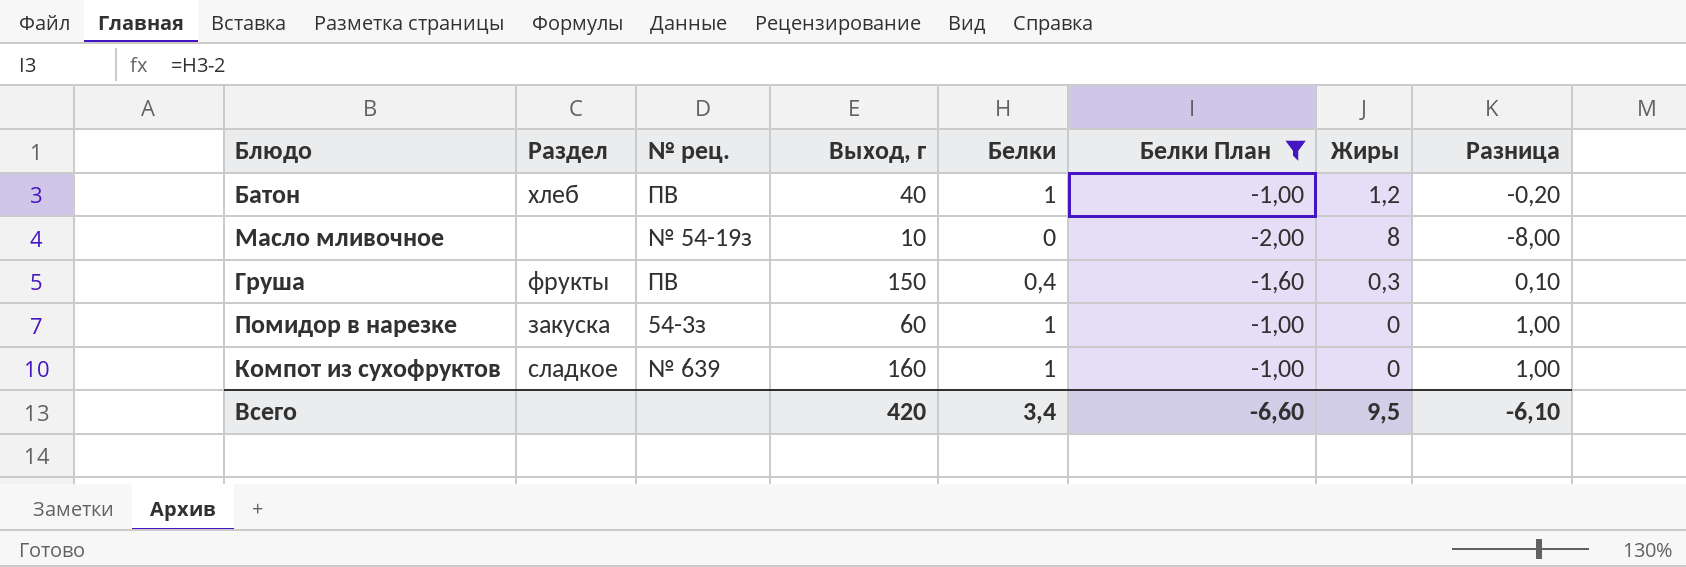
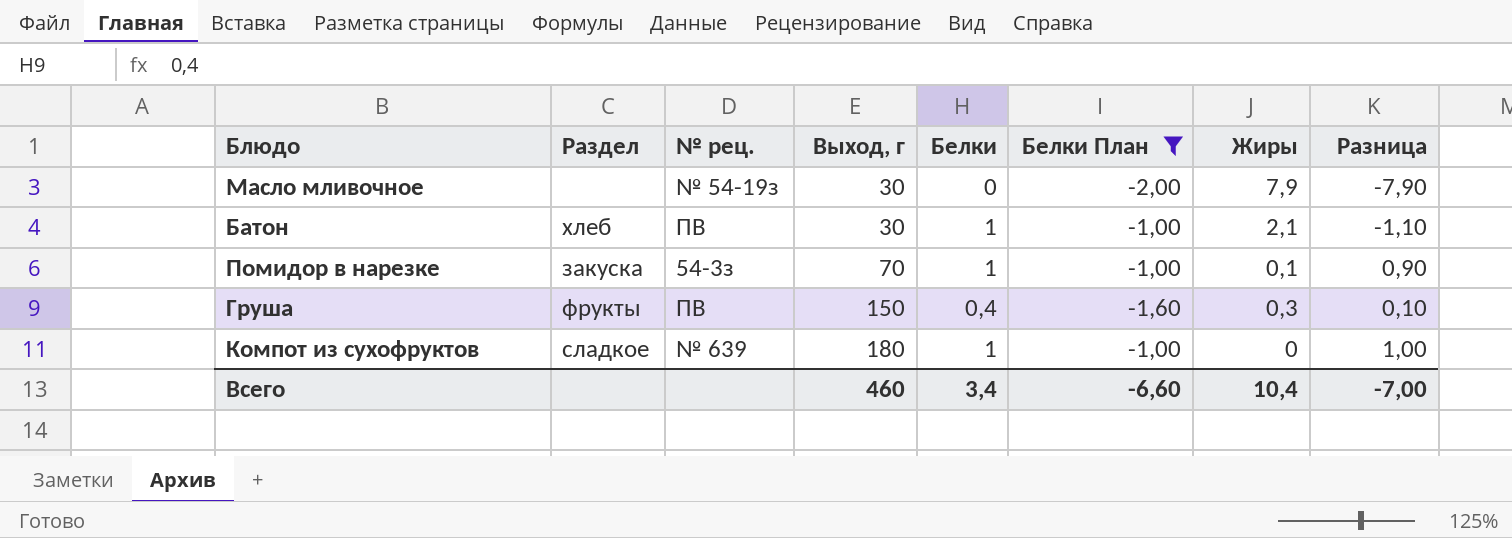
row order: none -> Выход, г ascending
Масло мливочное | Выход, г: 10 -> 30
Масло мливочное | Жиры: 8 -> 7,9
Масло мливочное | Разница: -8,00 -> -7,90
Батон | Выход, г: 40 -> 30
Батон | Жиры: 1,2 -> 2,1
Батон | Разница: -0,20 -> -1,10
Помидор в нарезке | Выход, г: 60 -> 70
Помидор в нарезке | Жиры: 0 -> 0,1
Помидор в нарезке | Разница: 1,00 -> 0,90
Компот из сухофруктов | Выход, г: 160 -> 180
Всего | Выход, г: 420 -> 460
Всего | Жиры: 9,5 -> 10,4
Всего | Разница: -6,10 -> -7,00

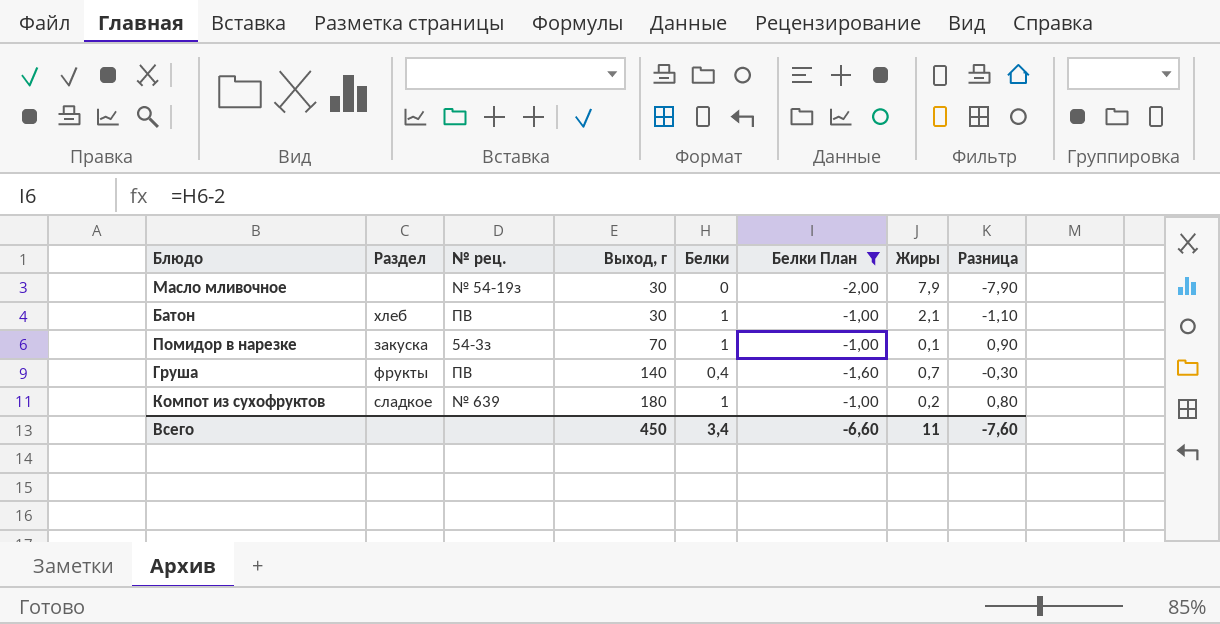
Груша | Выход, г: 150 -> 140
Груша | Жиры: 0,3 -> 0,7
Груша | Разница: 0,10 -> -0,30
Компот из сухофруктов | Жиры: 0 -> 0,2
Компот из сухофруктов | Разница: 1,00 -> 0,80
Всего | Выход, г: 460 -> 450
Всего | Жиры: 10,4 -> 11
Всего | Разница: -7,00 -> -7,60

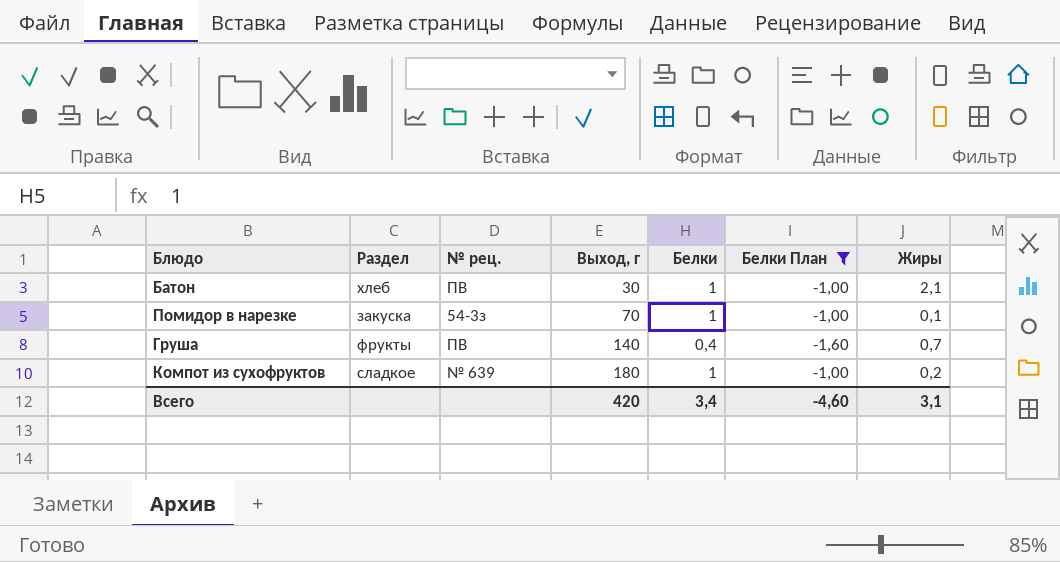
column Разница | formula: [Белки] - [Жиры] -> none
row Масло мливочное: none | № 54-19з | 30 | 0 | -2,00 | 7,9 | -7,90 -> none
Всего | Выход, г: 450 -> 420
Всего | Белки План: -6,60 -> -4,60
Всего | Жиры: 11 -> 3,1

